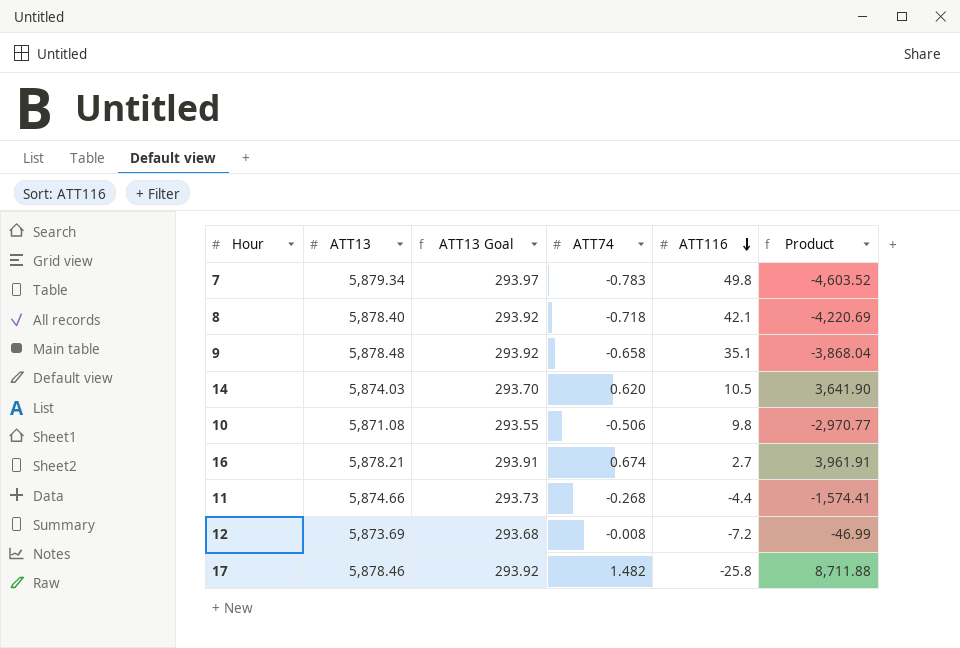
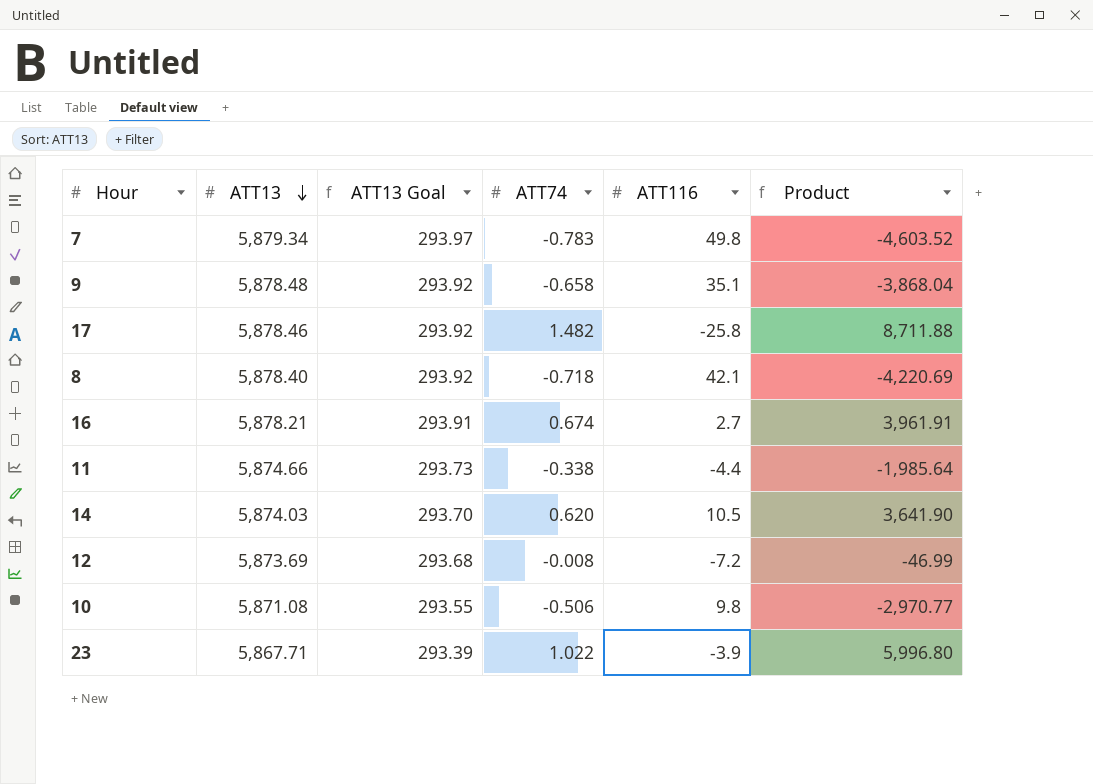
row order: ATT116 descending -> ATT13 descending
11 | ATT74: -0.268 -> -0.338
11 | Product: -1,574.41 -> -1,985.64
row 23: none -> 5,867.71 | 293.39 | 1.022 | -3.9 | 5,996.80

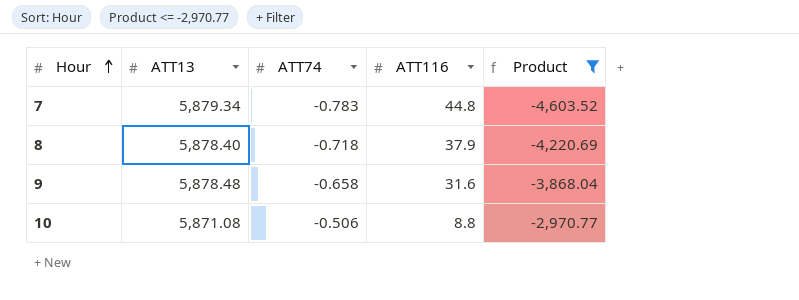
filter: none -> Product <= -2,970.77
row order: ATT13 descending -> Hour ascending
column ATT13 Goal | formula: [ATT13] * 0.05 -> none
7 | ATT116: 49.8 -> 44.8
8 | ATT116: 42.1 -> 37.9
9 | ATT116: 35.1 -> 31.6
10 | ATT116: 9.8 -> 8.8

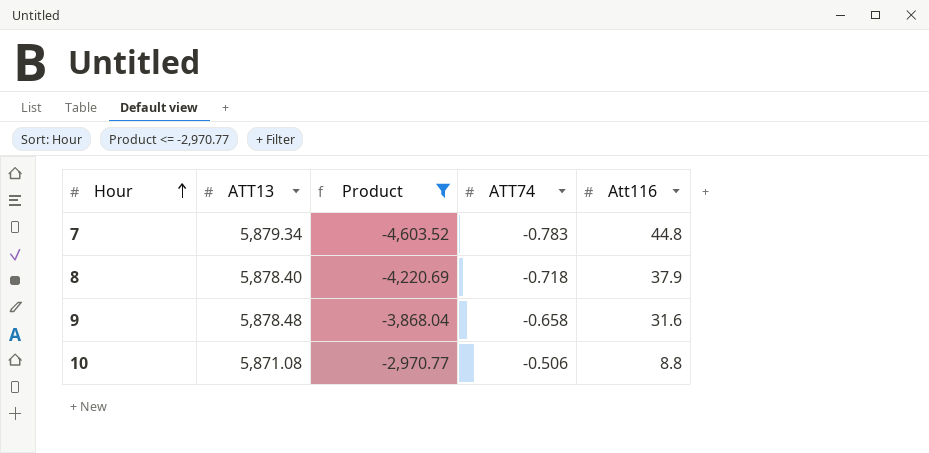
column Product | position: 5 -> 3
column name: ATT116 -> Att116

